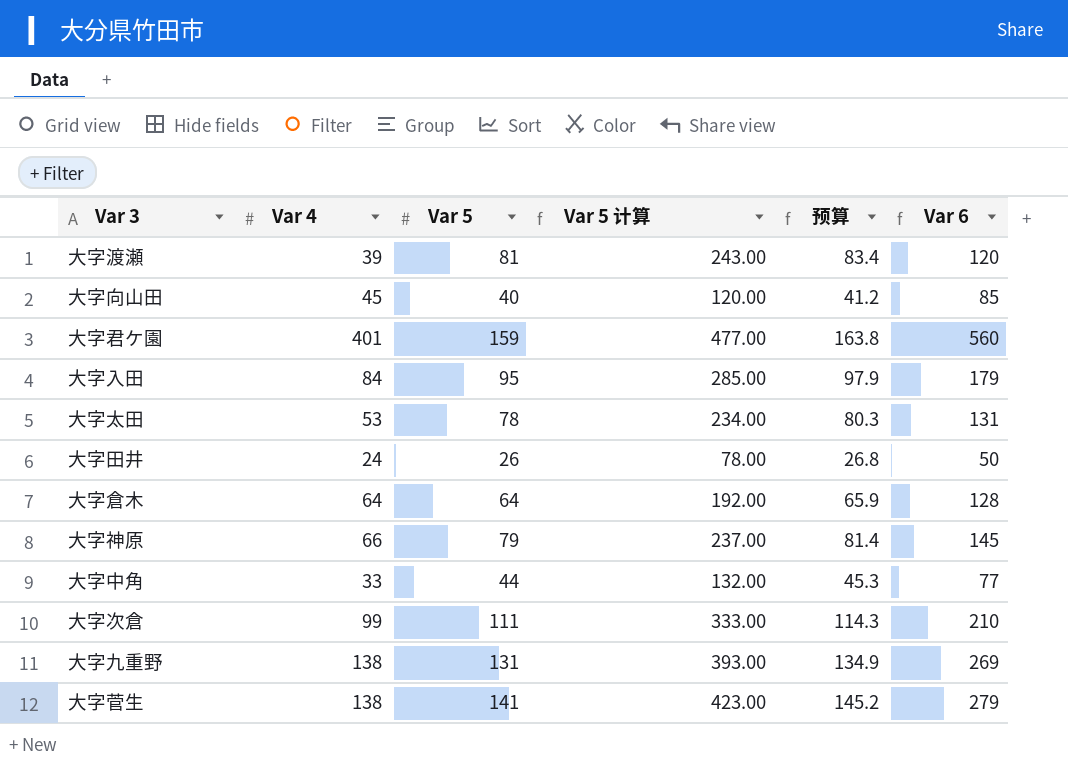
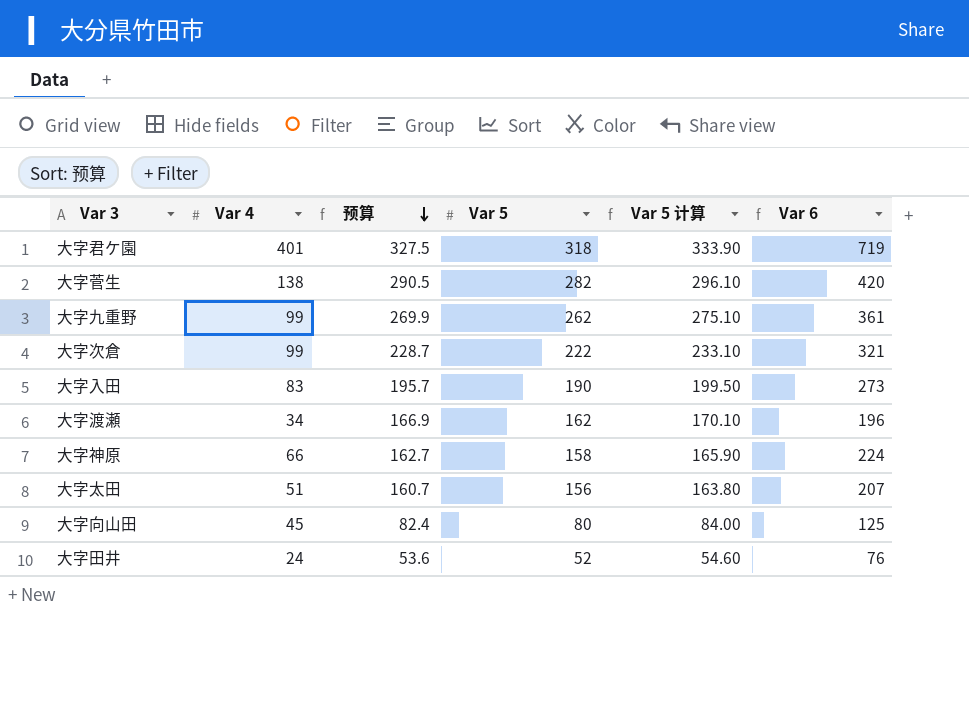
row order: none -> 预算 descending
column 预算 | position: 5 -> 3
column Var 5 计算 | formula: [Var 5] * 3 -> [Var 5] * 1.05
row 大字倉木: 64 | 64 | 192.00 | 65.9 | 128 -> none
row 大字中角: 33 | 44 | 132.00 | 45.3 | 77 -> none
大字君ケ園 | 预算: 163.8 -> 327.5
大字君ケ園 | Var 5: 159 -> 318
大字君ケ園 | Var 6: 560 -> 719
大字菅生 | 预算: 145.2 -> 290.5
大字菅生 | Var 5: 141 -> 282
大字菅生 | Var 6: 279 -> 420
大字九重野 | Var 4: 138 -> 99
大字九重野 | 预算: 134.9 -> 269.9
大字九重野 | Var 5: 131 -> 262
大字九重野 | Var 6: 269 -> 361
大字次倉 | 预算: 114.3 -> 228.7
大字次倉 | Var 5: 111 -> 222
大字次倉 | Var 6: 210 -> 321
大字入田 | Var 4: 84 -> 83
大字入田 | 预算: 97.9 -> 195.7
大字入田 | Var 5: 95 -> 190
大字入田 | Var 6: 179 -> 273
大字渡瀬 | Var 4: 39 -> 34
大字渡瀬 | 预算: 83.4 -> 166.9
大字渡瀬 | Var 5: 81 -> 162
大字渡瀬 | Var 6: 120 -> 196
大字神原 | 预算: 81.4 -> 162.7
大字神原 | Var 5: 79 -> 158
大字神原 | Var 6: 145 -> 224
大字太田 | Var 4: 53 -> 51
大字太田 | 预算: 80.3 -> 160.7
大字太田 | Var 5: 78 -> 156
大字太田 | Var 6: 131 -> 207
大字向山田 | 预算: 41.2 -> 82.4
大字向山田 | Var 5: 40 -> 80
大字向山田 | Var 6: 85 -> 125
大字田井 | 预算: 26.8 -> 53.6
大字田井 | Var 5: 26 -> 52
大字田井 | Var 6: 50 -> 76

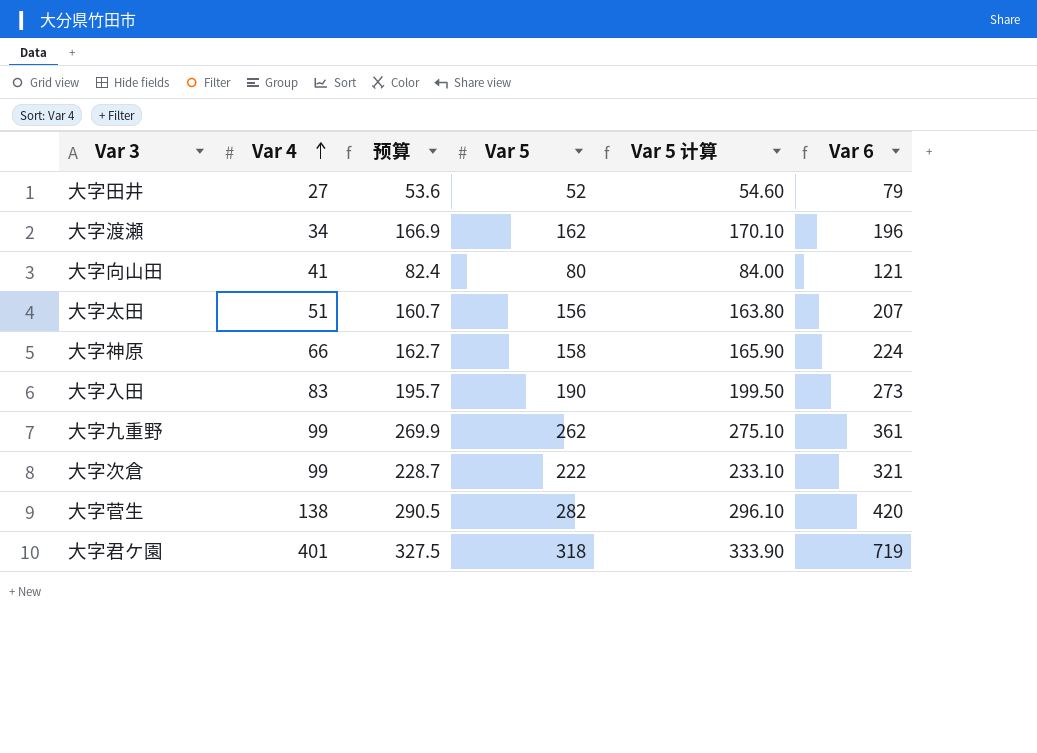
row order: 预算 descending -> Var 4 ascending
大字田井 | Var 4: 24 -> 27
大字田井 | Var 6: 76 -> 79
大字向山田 | Var 4: 45 -> 41
大字向山田 | Var 6: 125 -> 121

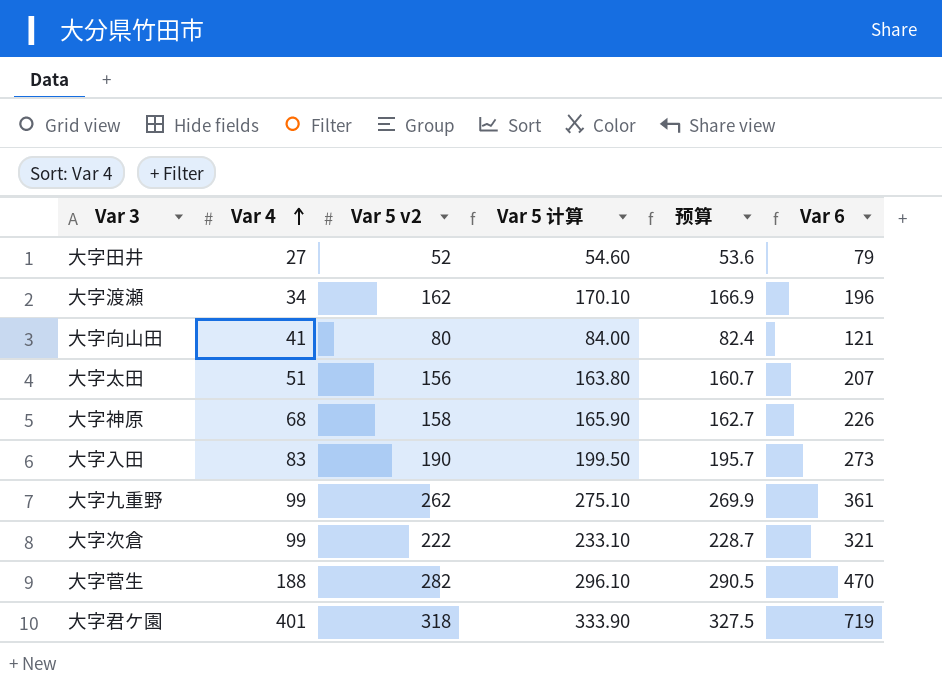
column name: Var 5 -> Var 5 v2
column 预算 | position: 3 -> 5
大字神原 | Var 4: 66 -> 68
大字神原 | Var 6: 224 -> 226
大字菅生 | Var 4: 138 -> 188
大字菅生 | Var 6: 420 -> 470

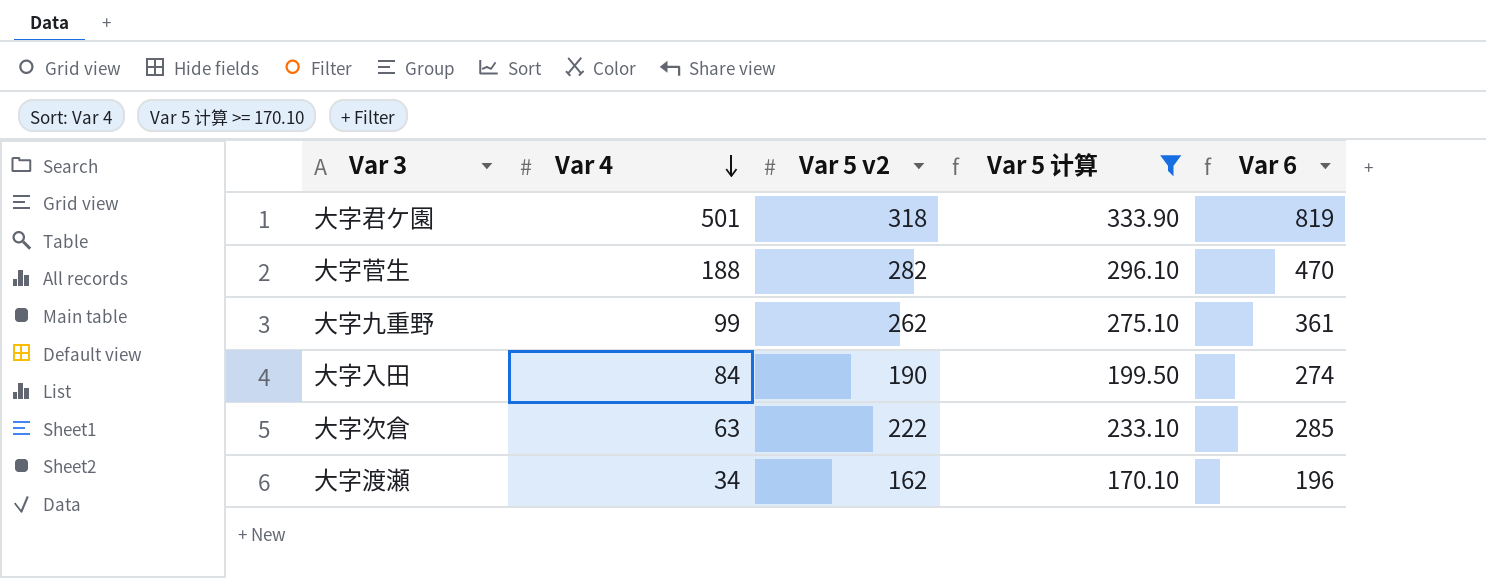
filter: none -> Var 5 计算 >= 170.10
row order: Var 4 ascending -> Var 4 descending
column 预算 | formula: [Var 5 v2] * 1.03 -> none
大字君ケ園 | Var 4: 401 -> 501
大字君ケ園 | Var 6: 719 -> 819
大字入田 | Var 4: 83 -> 84
大字入田 | Var 6: 273 -> 274
大字次倉 | Var 4: 99 -> 63
大字次倉 | Var 6: 321 -> 285

